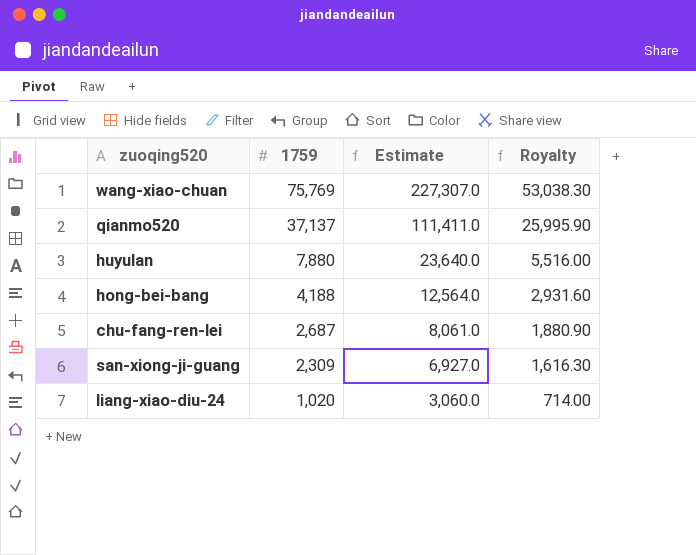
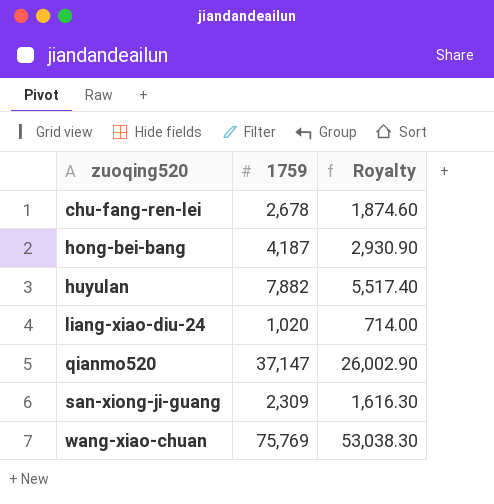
row order: 1759 descending -> zuoqing520 ascending
column Estimate | formula: [1759] * 3 -> none
chu-fang-ren-lei | 1759: 2,687 -> 2,678
chu-fang-ren-lei | Royalty: 1,880.90 -> 1,874.60
hong-bei-bang | 1759: 4,188 -> 4,187
hong-bei-bang | Royalty: 2,931.60 -> 2,930.90
huyulan | 1759: 7,880 -> 7,882
huyulan | Royalty: 5,516.00 -> 5,517.40
qianmo520 | 1759: 37,137 -> 37,147
qianmo520 | Royalty: 25,995.90 -> 26,002.90

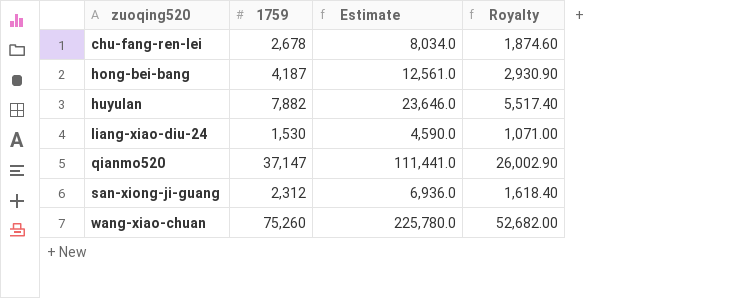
column Estimate | formula: none -> [1759] * 3
liang-xiao-diu-24 | 1759: 1,020 -> 1,530
liang-xiao-diu-24 | Royalty: 714.00 -> 1,071.00
san-xiong-ji-guang | 1759: 2,309 -> 2,312
san-xiong-ji-guang | Royalty: 1,616.30 -> 1,618.40
wang-xiao-chuan | 1759: 75,769 -> 75,260
wang-xiao-chuan | Royalty: 53,038.30 -> 52,682.00

